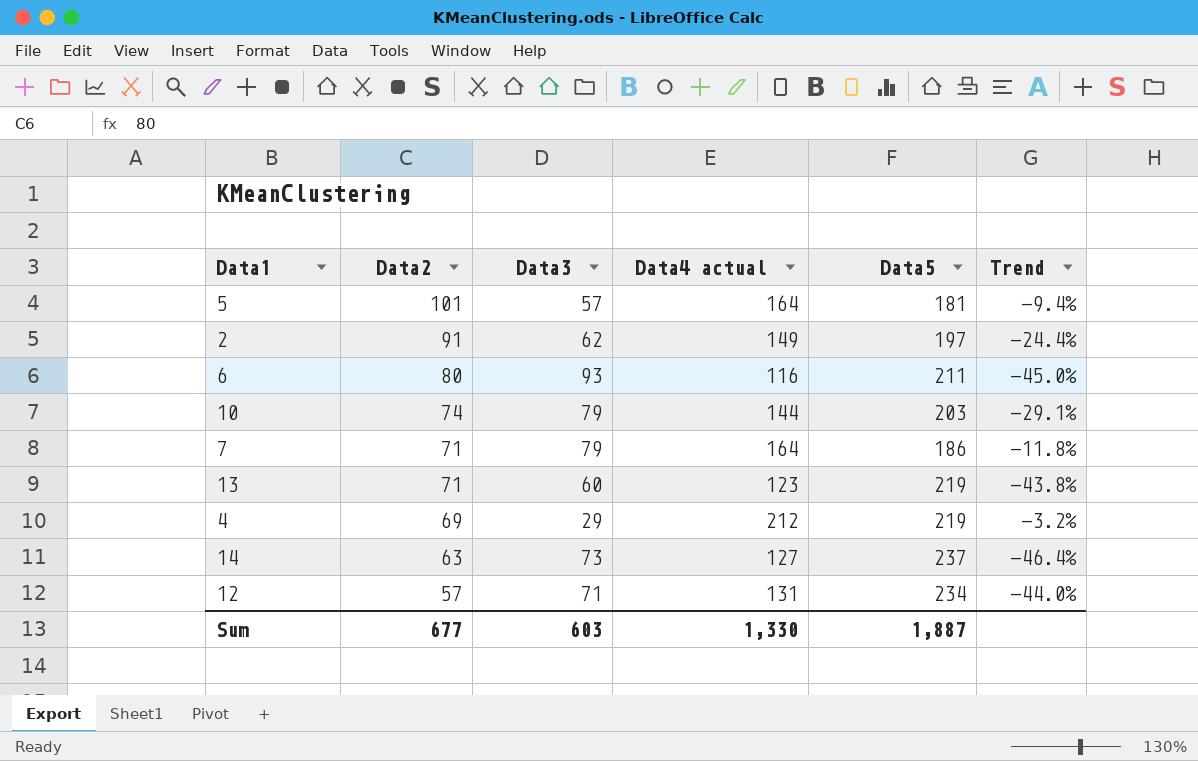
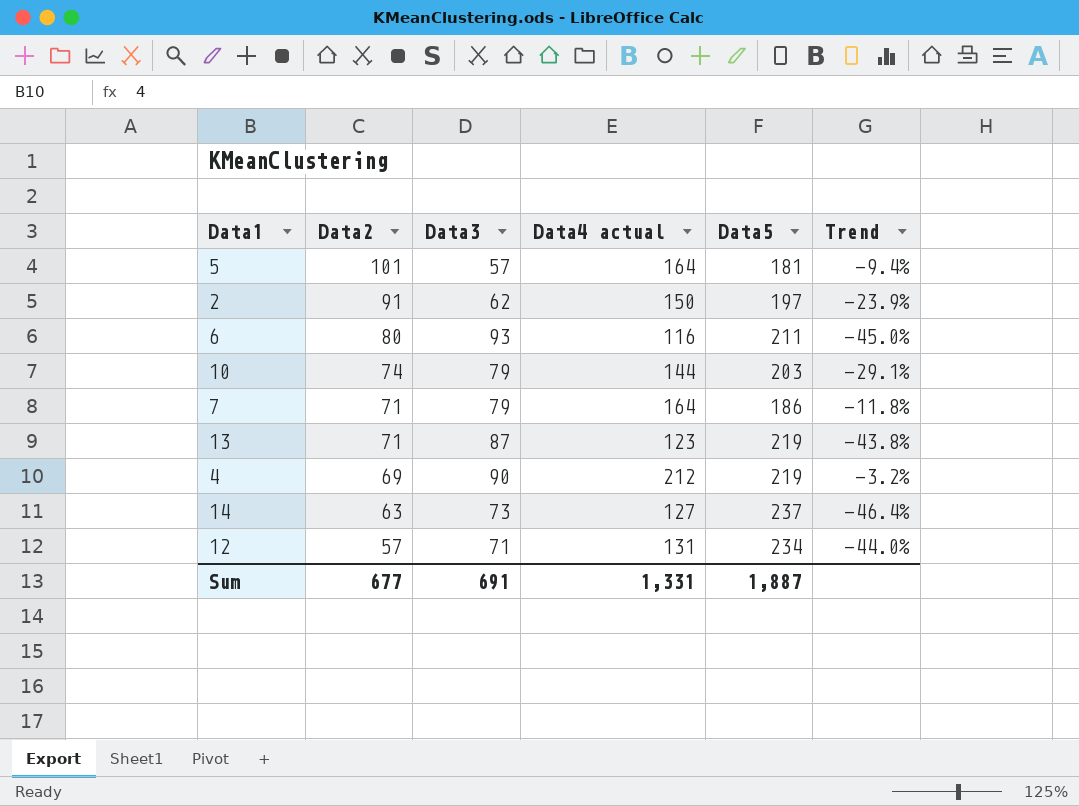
2 | Data4 actual: 149 -> 150
2 | Trend: -24.4% -> -23.9%
13 | Data3: 60 -> 87
4 | Data3: 29 -> 90
Sum | Data3: 603 -> 691
Sum | Data4 actual: 1,330 -> 1,331

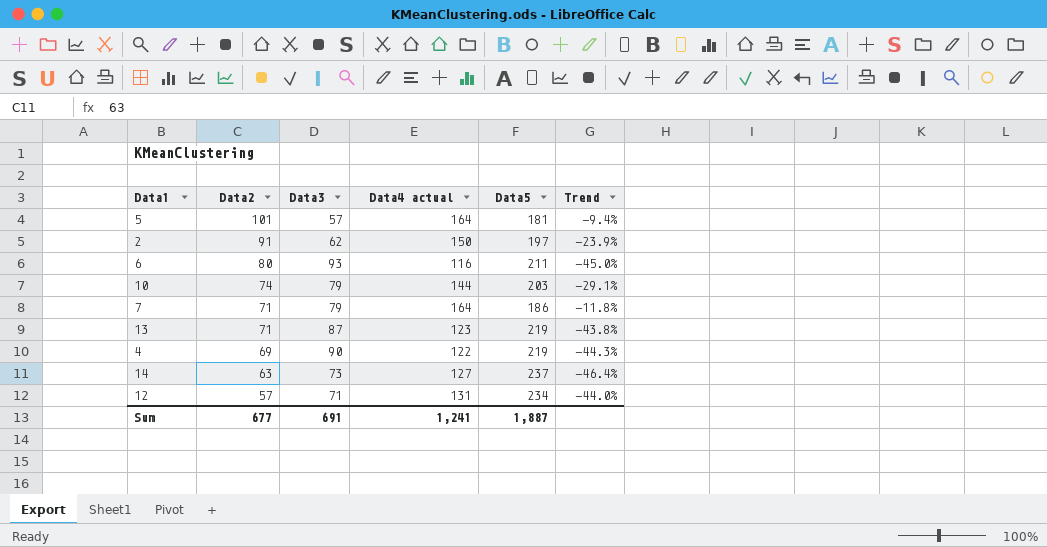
4 | Data4 actual: 212 -> 122
4 | Trend: -3.2% -> -44.3%
Sum | Data4 actual: 1,331 -> 1,241

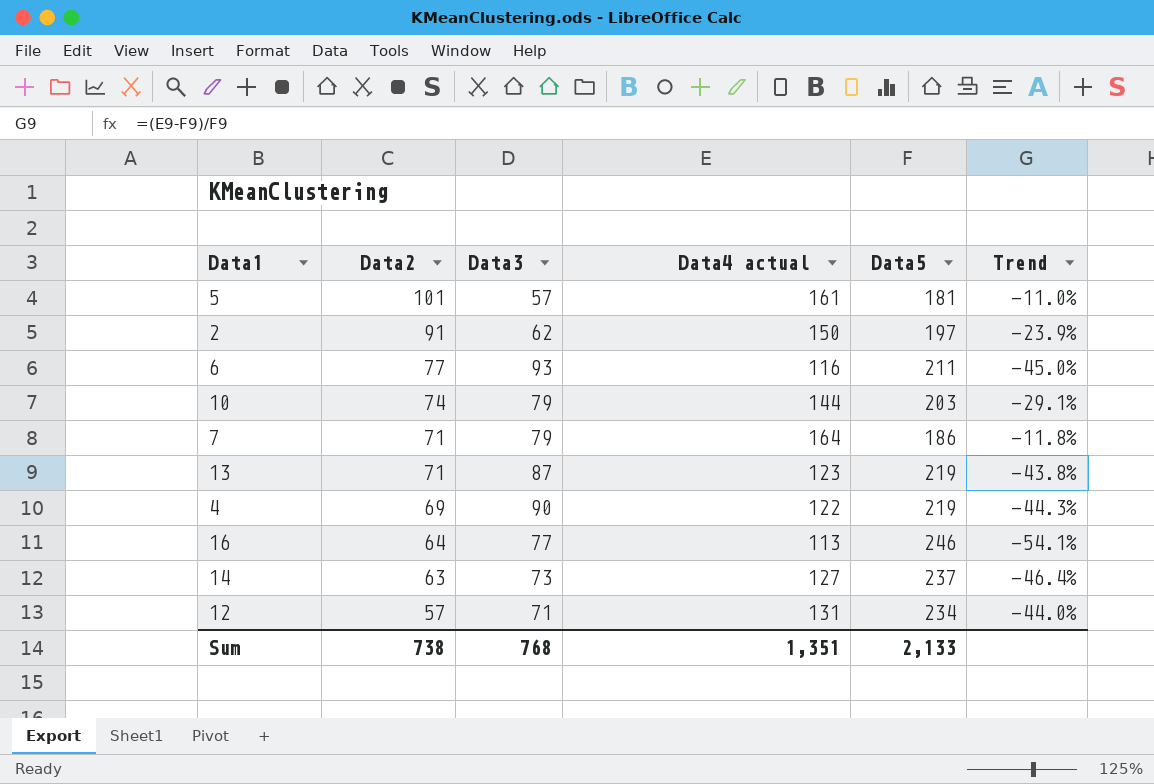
5 | Data4 actual: 164 -> 161
5 | Trend: -9.4% -> -11.0%
6 | Data2: 80 -> 77
row 16: none -> 64 | 77 | 113 | 246 | -54.1%
Sum | Data2: 677 -> 738
Sum | Data3: 691 -> 768
Sum | Data4 actual: 1,241 -> 1,351
Sum | Data5: 1,887 -> 2,133

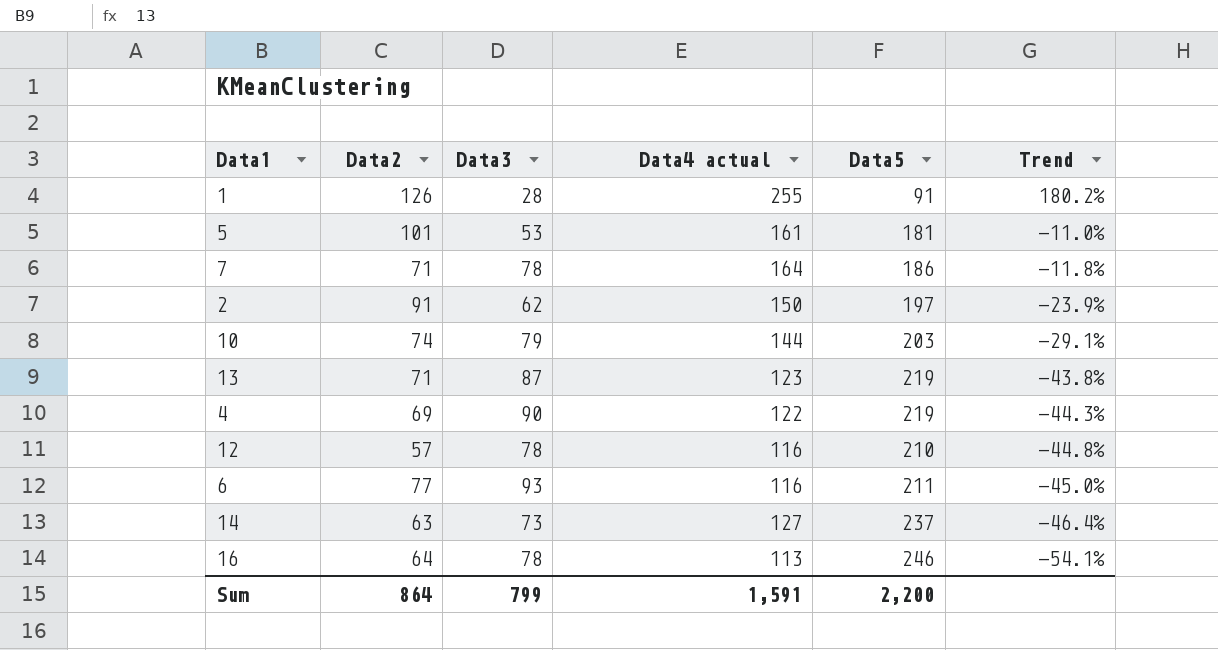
row order: Data2 descending -> Trend descending
row 1: none -> 126 | 28 | 255 | 91 | 180.2%
5 | Data3: 57 -> 53
7 | Data3: 79 -> 78
12 | Data3: 71 -> 78
12 | Data4 actual: 131 -> 116
12 | Data5: 234 -> 210
12 | Trend: -44.0% -> -44.8%
16 | Data3: 77 -> 78
Sum | Data2: 738 -> 864
Sum | Data3: 768 -> 799
Sum | Data4 actual: 1,351 -> 1,591
Sum | Data5: 2,133 -> 2,200

